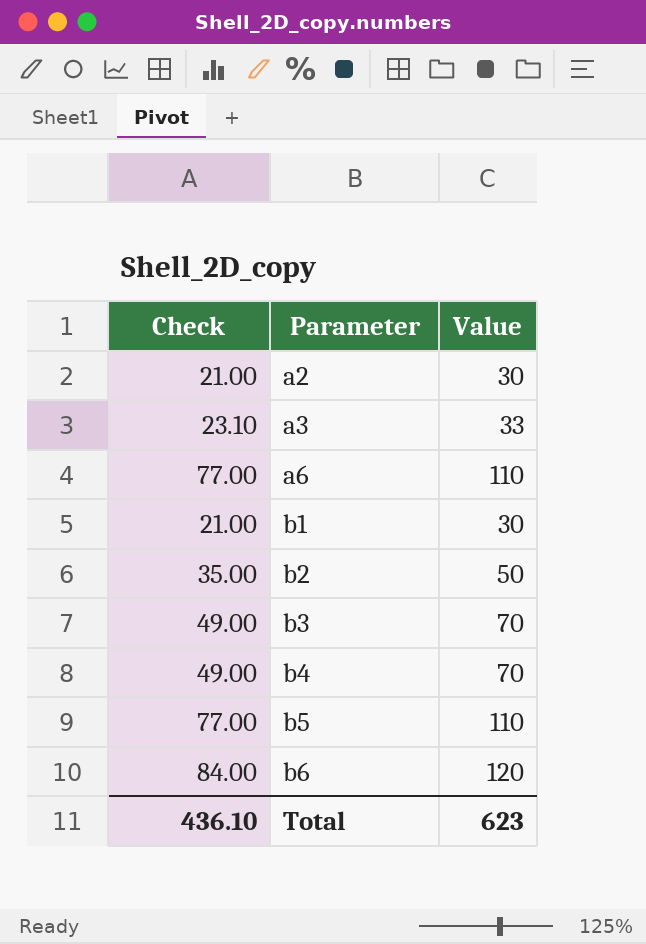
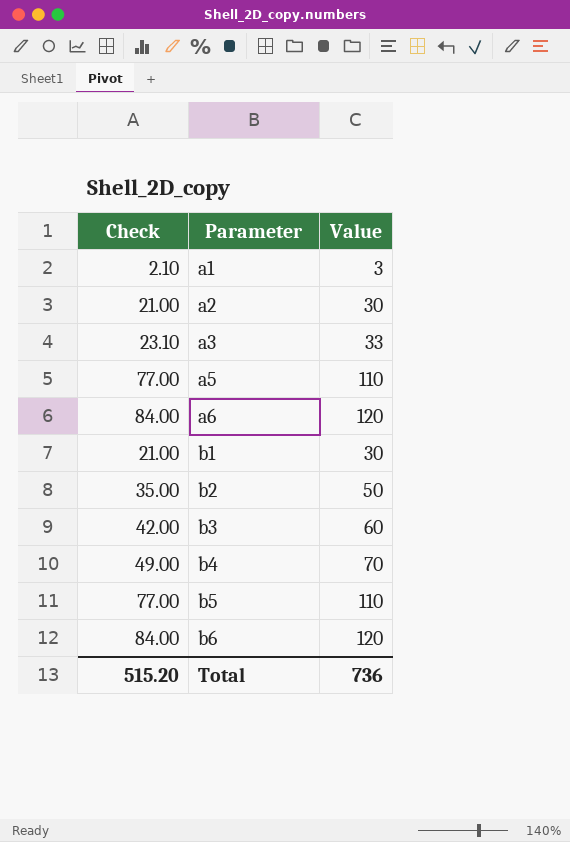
row a1: none -> 2.10 | 3
row a5: none -> 77.00 | 110
a6 | Check: 77.00 -> 84.00
a6 | Value: 110 -> 120
b3 | Check: 49.00 -> 42.00
b3 | Value: 70 -> 60
Total | Check: 436.10 -> 515.20
Total | Value: 623 -> 736

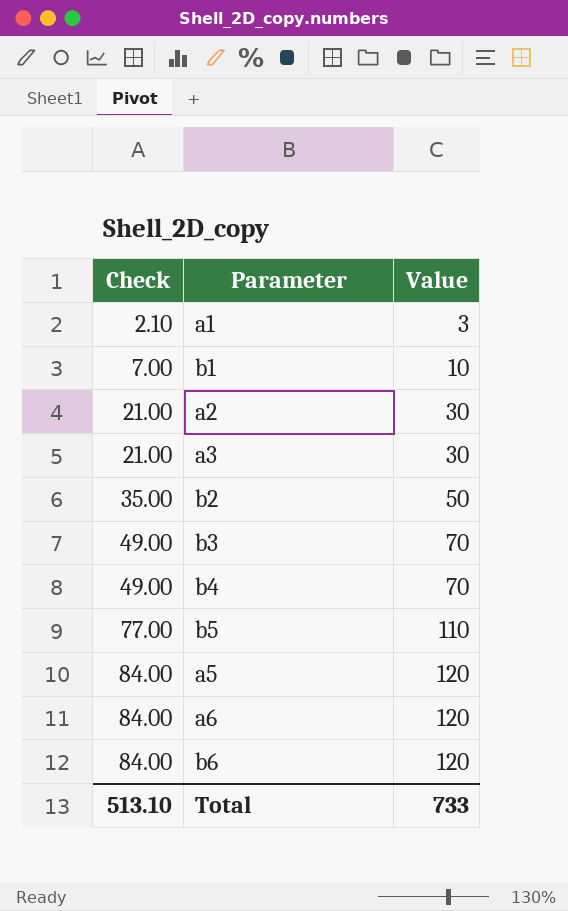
row order: Parameter ascending -> Check ascending
b1 | Check: 21.00 -> 7.00
b1 | Value: 30 -> 10
a3 | Check: 23.10 -> 21.00
a3 | Value: 33 -> 30
b3 | Check: 42.00 -> 49.00
b3 | Value: 60 -> 70
a5 | Check: 77.00 -> 84.00
a5 | Value: 110 -> 120
Total | Check: 515.20 -> 513.10
Total | Value: 736 -> 733

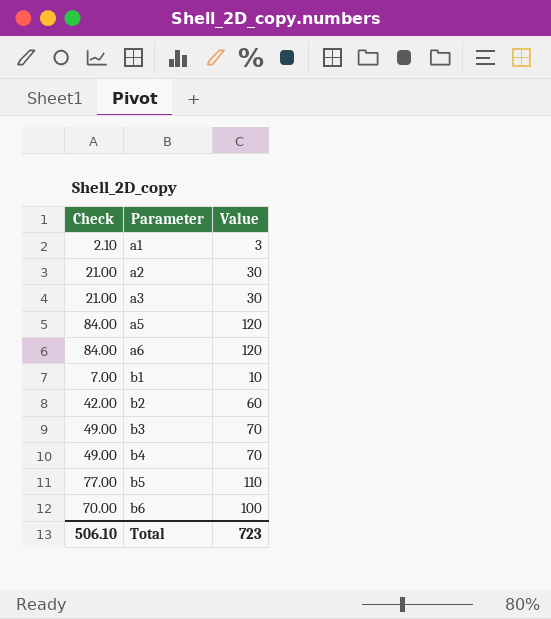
row order: Check ascending -> Parameter ascending
b2 | Check: 35.00 -> 42.00
b2 | Value: 50 -> 60
b6 | Check: 84.00 -> 70.00
b6 | Value: 120 -> 100
Total | Check: 513.10 -> 506.10
Total | Value: 733 -> 723

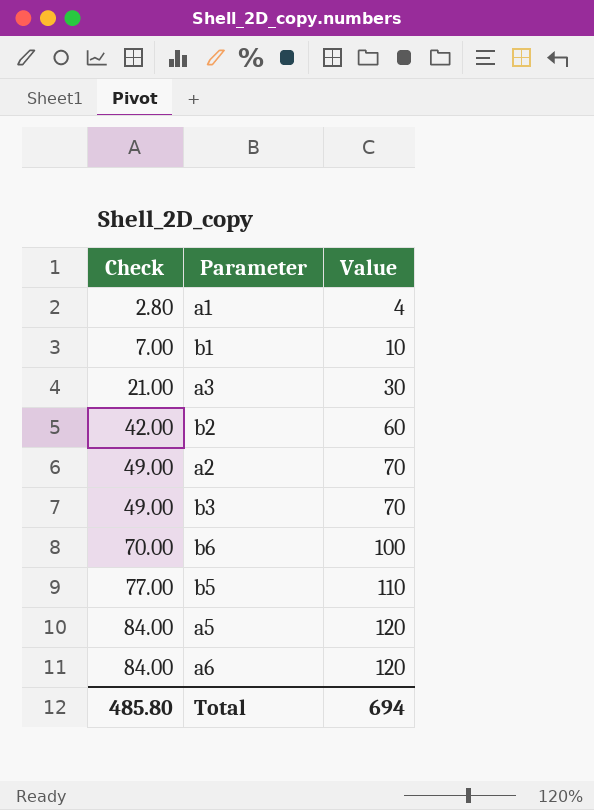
row order: Parameter ascending -> Check ascending
row b4: 49.00 | 70 -> none
a1 | Check: 2.10 -> 2.80
a1 | Value: 3 -> 4
a2 | Check: 21.00 -> 49.00
a2 | Value: 30 -> 70
Total | Check: 506.10 -> 485.80
Total | Value: 723 -> 694

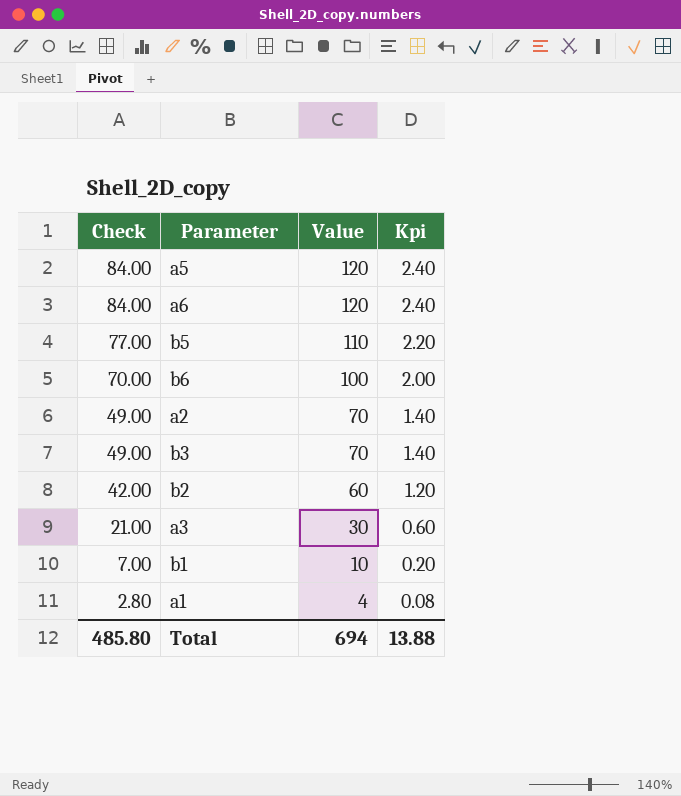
row order: Check ascending -> Check descending
column Kpi | formula: none -> [Value] * 0.02

